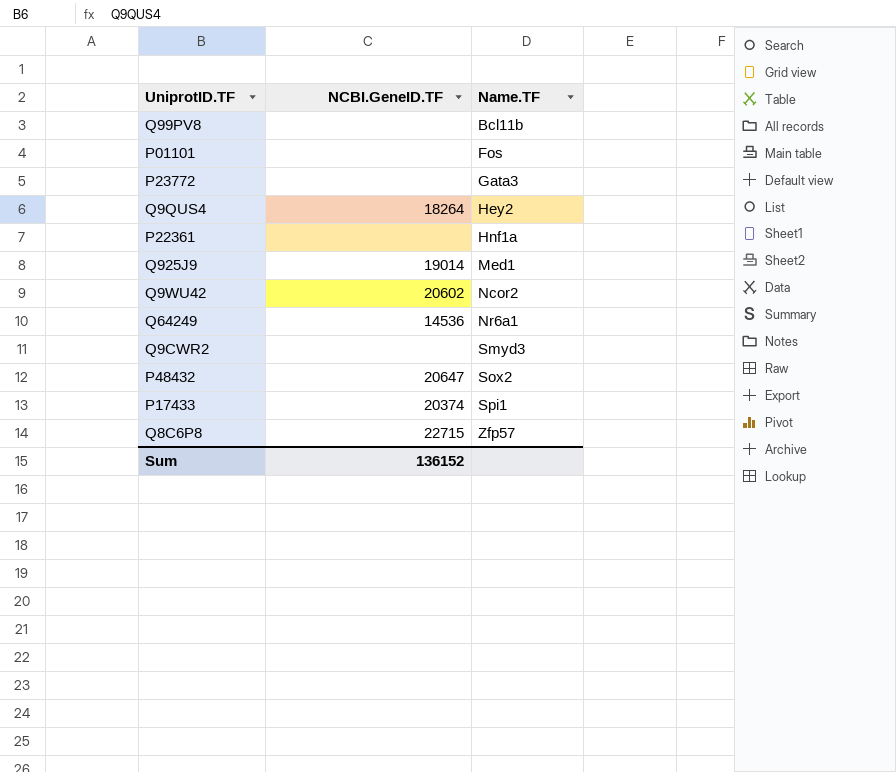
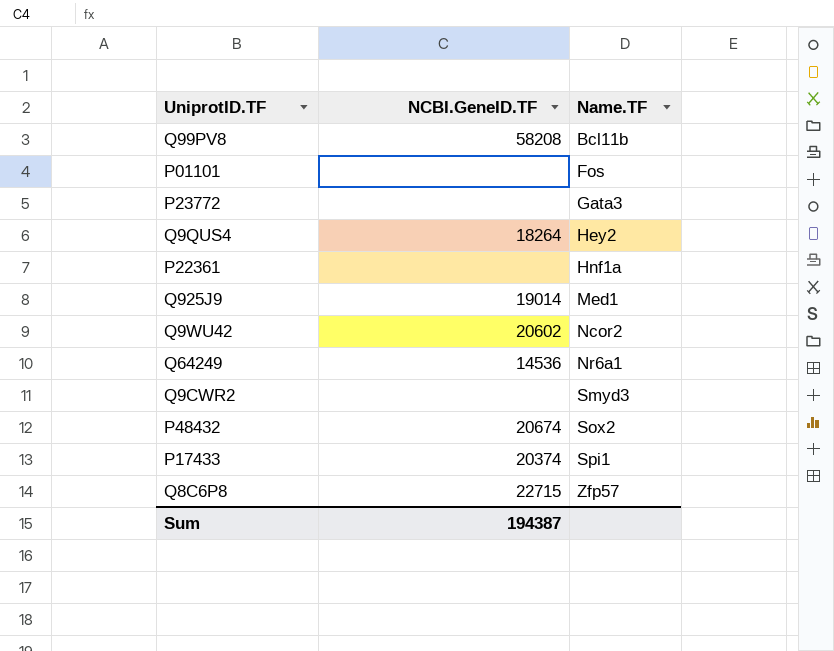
Q99PV8 | NCBI.GeneID.TF: none -> 58208
P48432 | NCBI.GeneID.TF: 20647 -> 20674
Sum | NCBI.GeneID.TF: 136152 -> 194387

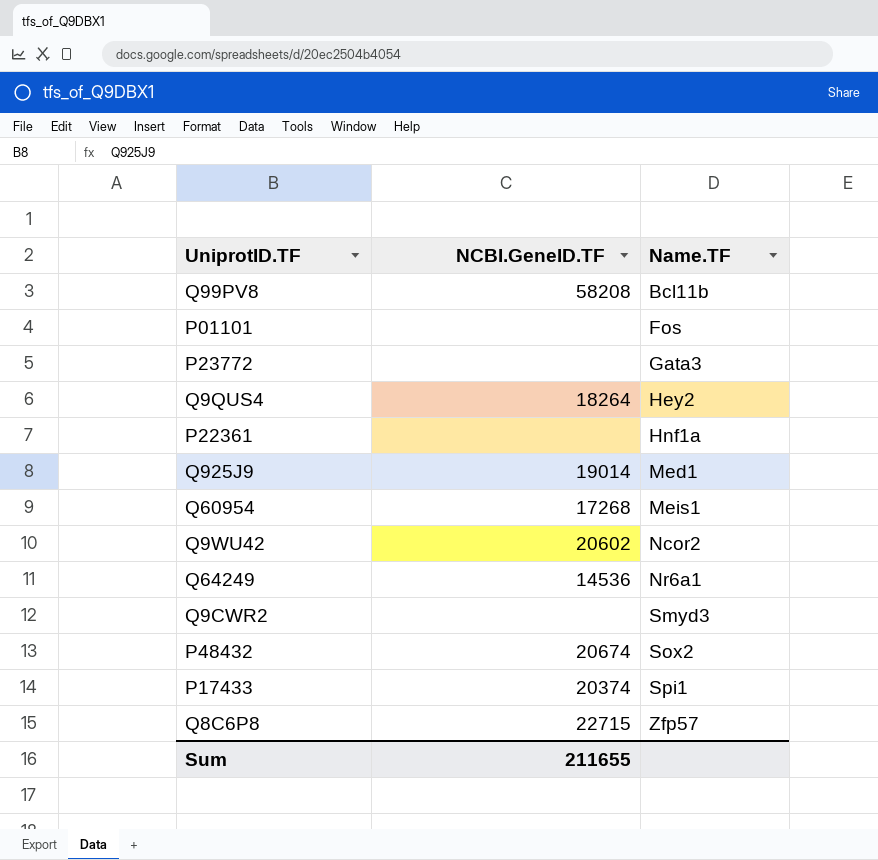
row Q60954: none -> 17268 | Meis1
Sum | NCBI.GeneID.TF: 194387 -> 211655

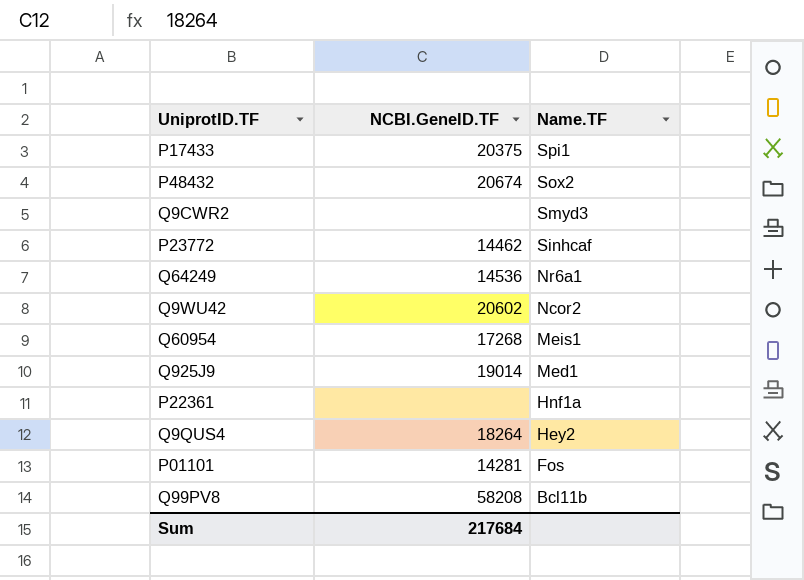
row order: Name.TF ascending -> Name.TF descending
row Q8C6P8: 22715 | Zfp57 -> none
P17433 | NCBI.GeneID.TF: 20374 -> 20375
P23772 | NCBI.GeneID.TF: none -> 14462
P23772 | Name.TF: Gata3 -> Sinhcaf
P01101 | NCBI.GeneID.TF: none -> 14281
Sum | NCBI.GeneID.TF: 211655 -> 217684

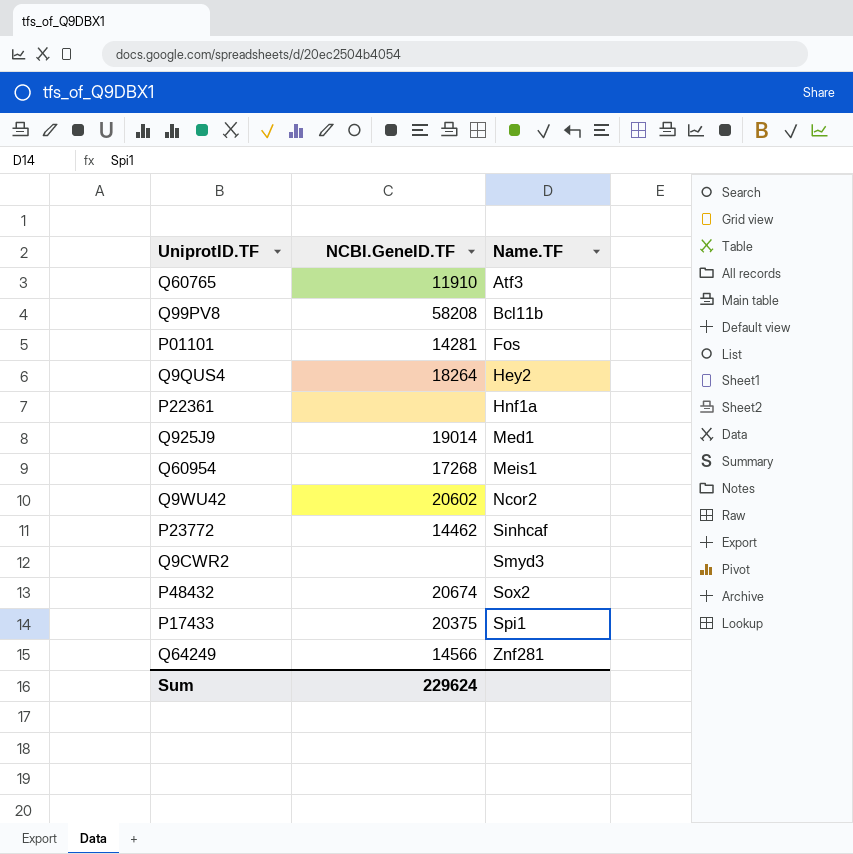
row order: Name.TF descending -> Name.TF ascending
row Q60765: none -> 11910 | Atf3
Q64249 | NCBI.GeneID.TF: 14536 -> 14566
Q64249 | Name.TF: Nr6a1 -> Znf281
Sum | NCBI.GeneID.TF: 217684 -> 229624

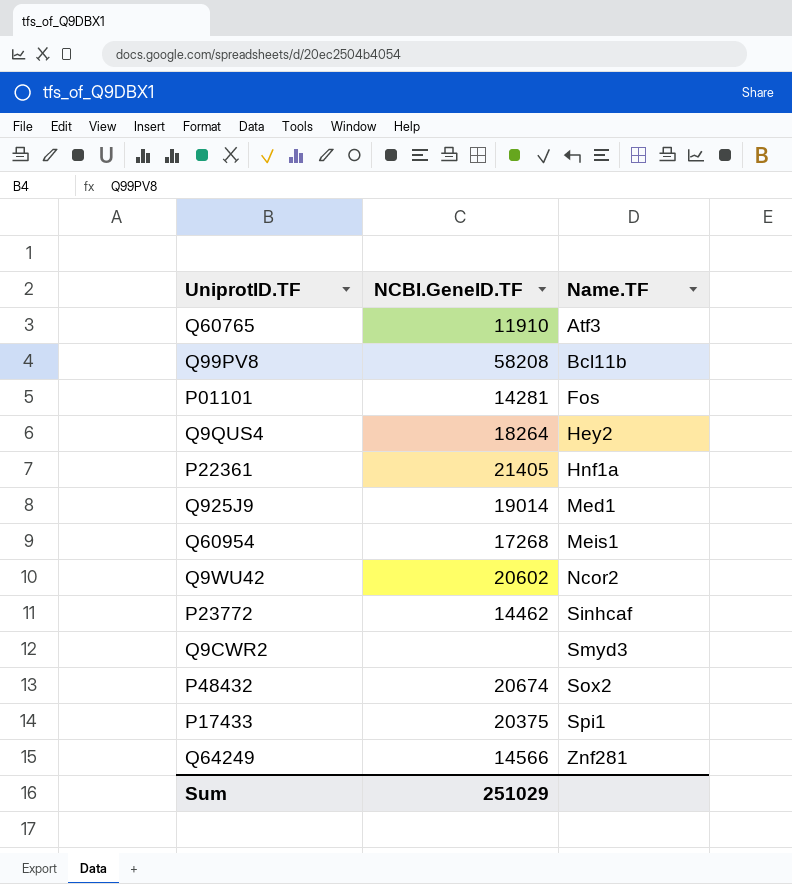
P22361 | NCBI.GeneID.TF: none -> 21405
Sum | NCBI.GeneID.TF: 229624 -> 251029

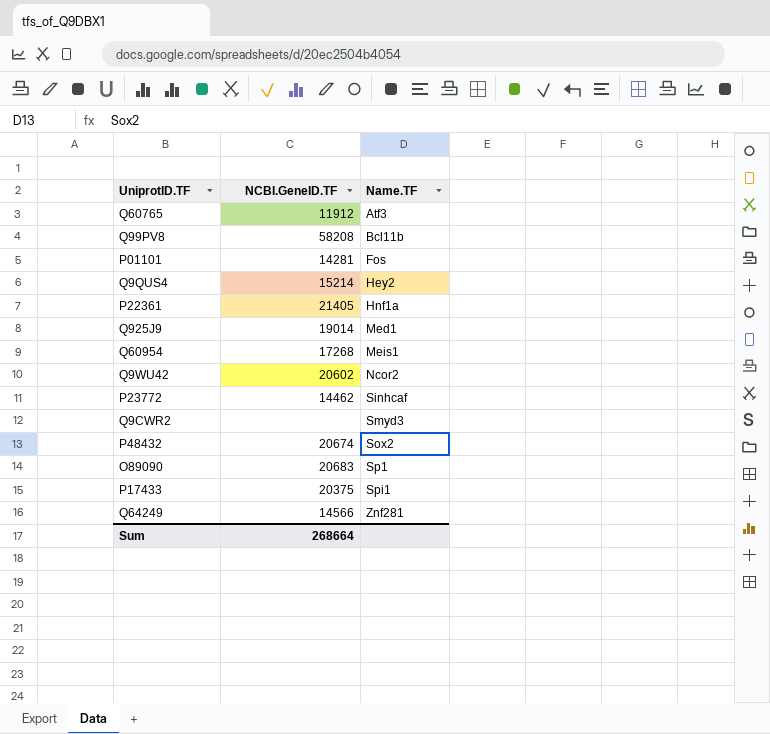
Q60765 | NCBI.GeneID.TF: 11910 -> 11912
Q9QUS4 | NCBI.GeneID.TF: 18264 -> 15214
row O89090: none -> 20683 | Sp1
Sum | NCBI.GeneID.TF: 251029 -> 268664

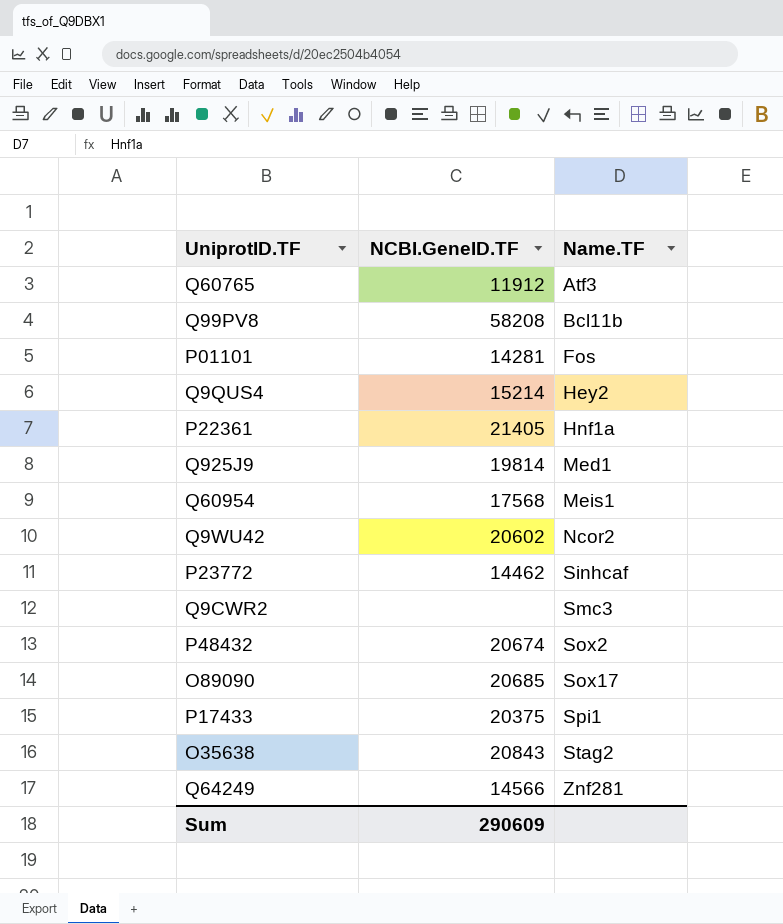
Q925J9 | NCBI.GeneID.TF: 19014 -> 19814
Q60954 | NCBI.GeneID.TF: 17268 -> 17568
Q9CWR2 | Name.TF: Smyd3 -> Smc3
O89090 | NCBI.GeneID.TF: 20683 -> 20685
O89090 | Name.TF: Sp1 -> Sox17
row O35638: none -> 20843 | Stag2
Sum | NCBI.GeneID.TF: 268664 -> 290609

